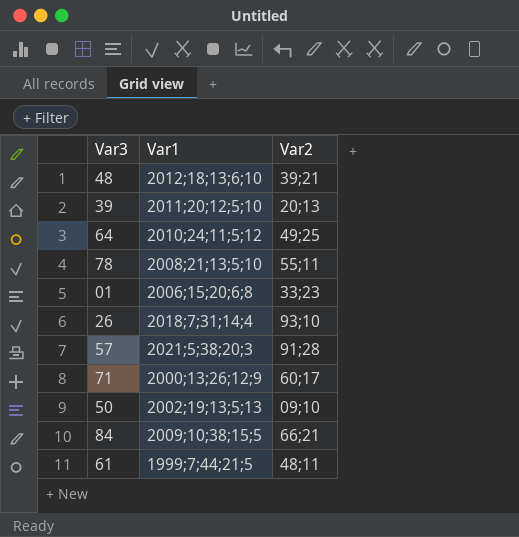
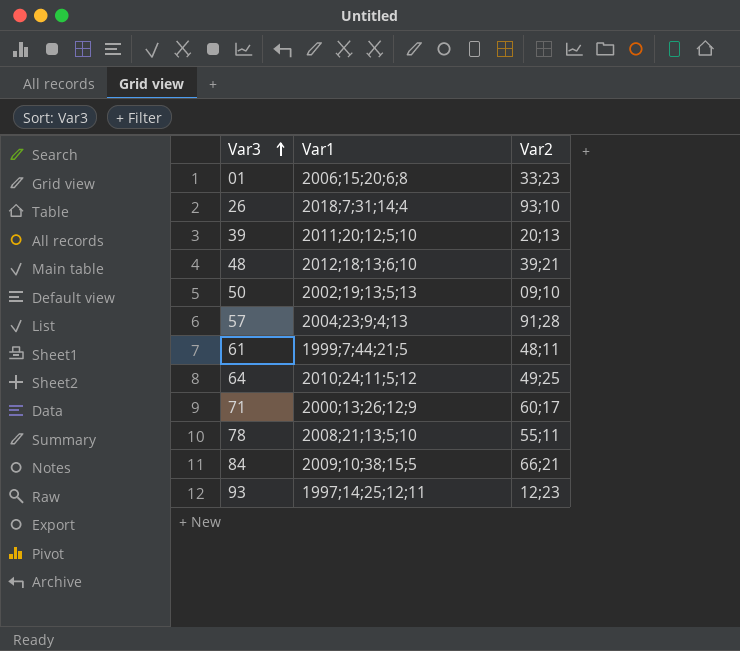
row order: none -> Var3 ascending
57 | Var1: 2021;5;38;20;3 -> 2004;23;9;4;13
row 93: none -> 1997;14;25;12;11 | 12;23

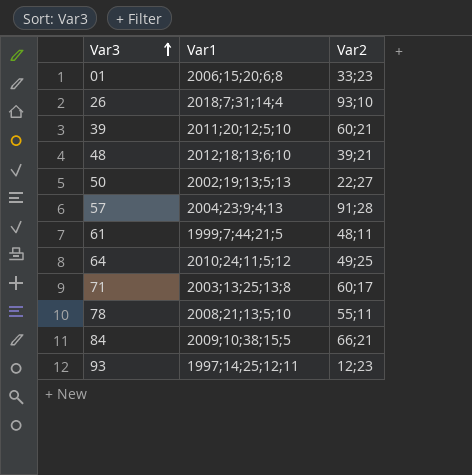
39 | Var2: 20;13 -> 60;21
50 | Var2: 09;10 -> 22;27
71 | Var1: 2000;13;26;12;9 -> 2003;13;25;13;8

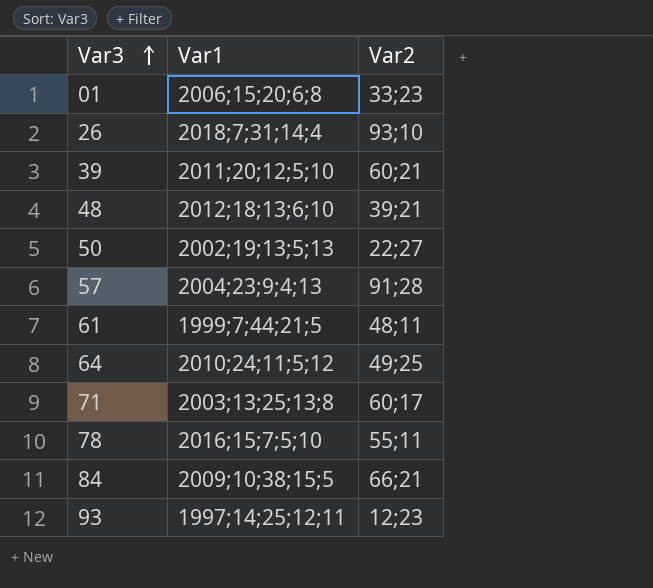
78 | Var1: 2008;21;13;5;10 -> 2016;15;7;5;10

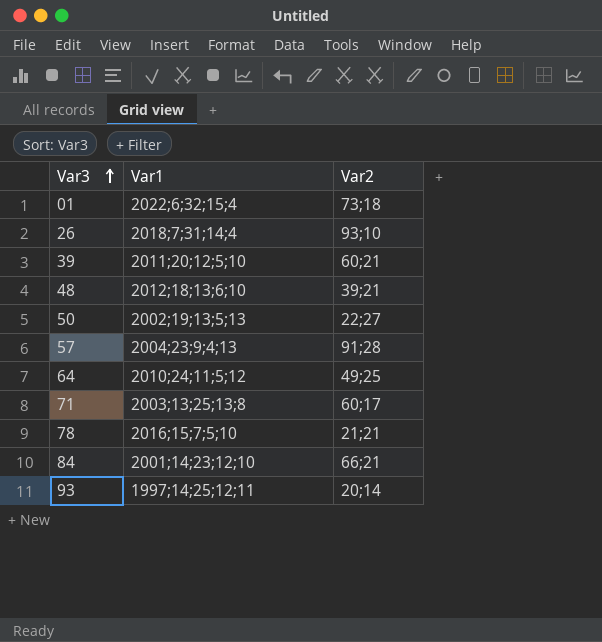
row 61: 1999;7;44;21;5 | 48;11 -> none
01 | Var1: 2006;15;20;6;8 -> 2022;6;32;15;4
01 | Var2: 33;23 -> 73;18
78 | Var2: 55;11 -> 21;21
84 | Var1: 2009;10;38;15;5 -> 2001;14;23;12;10
93 | Var2: 12;23 -> 20;14

